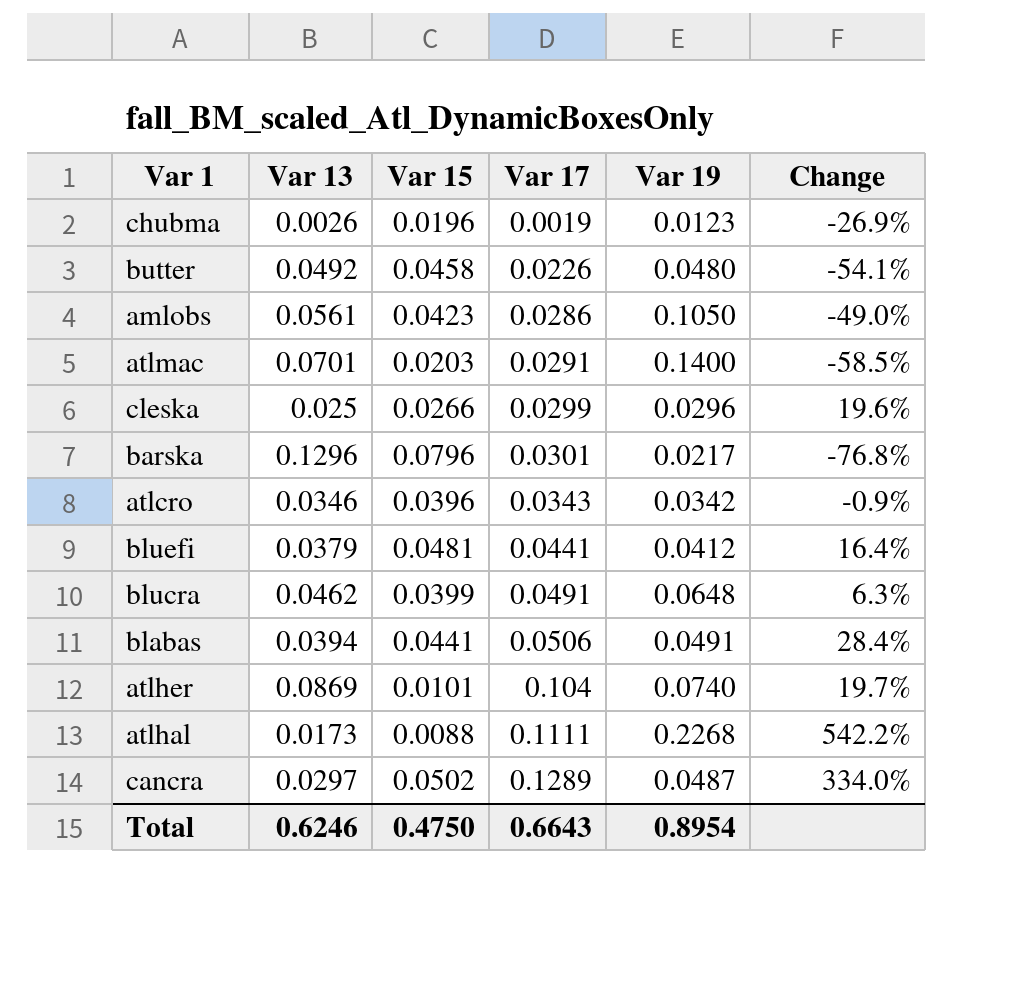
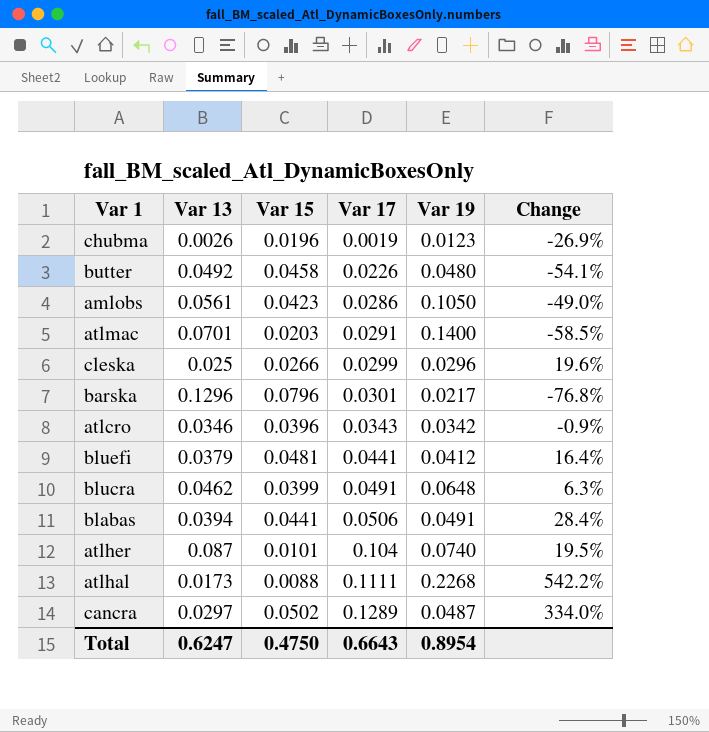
atlher | Var 13: 0.0869 -> 0.087
atlher | Change: 19.7% -> 19.5%
Total | Var 13: 0.6246 -> 0.6247

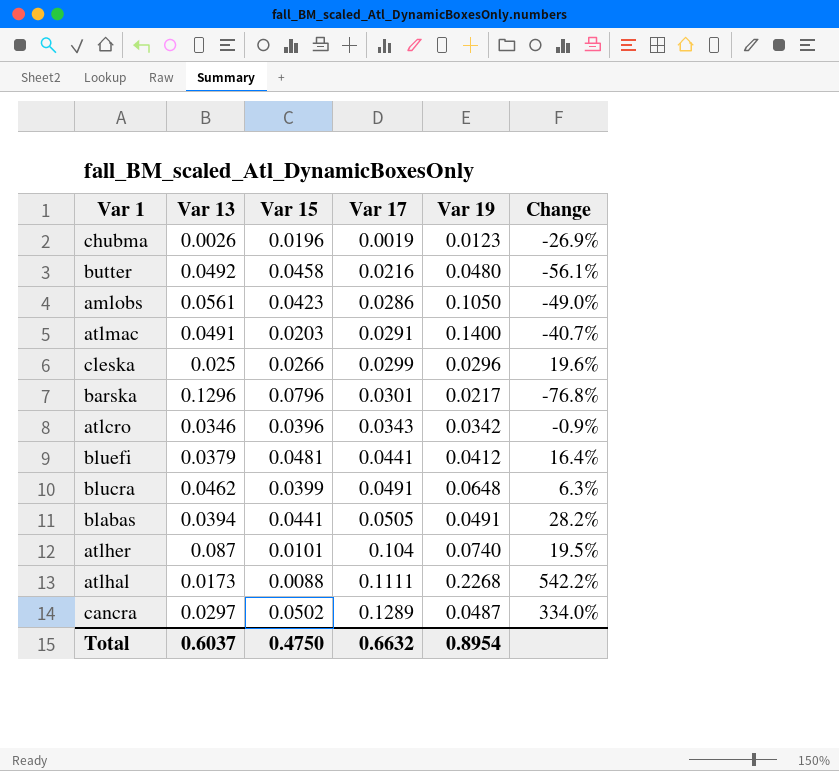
butter | Var 17: 0.0226 -> 0.0216
butter | Change: -54.1% -> -56.1%
atlmac | Var 13: 0.0701 -> 0.0491
atlmac | Change: -58.5% -> -40.7%
blabas | Var 17: 0.0506 -> 0.0505
blabas | Change: 28.4% -> 28.2%
Total | Var 13: 0.6247 -> 0.6037
Total | Var 17: 0.6643 -> 0.6632

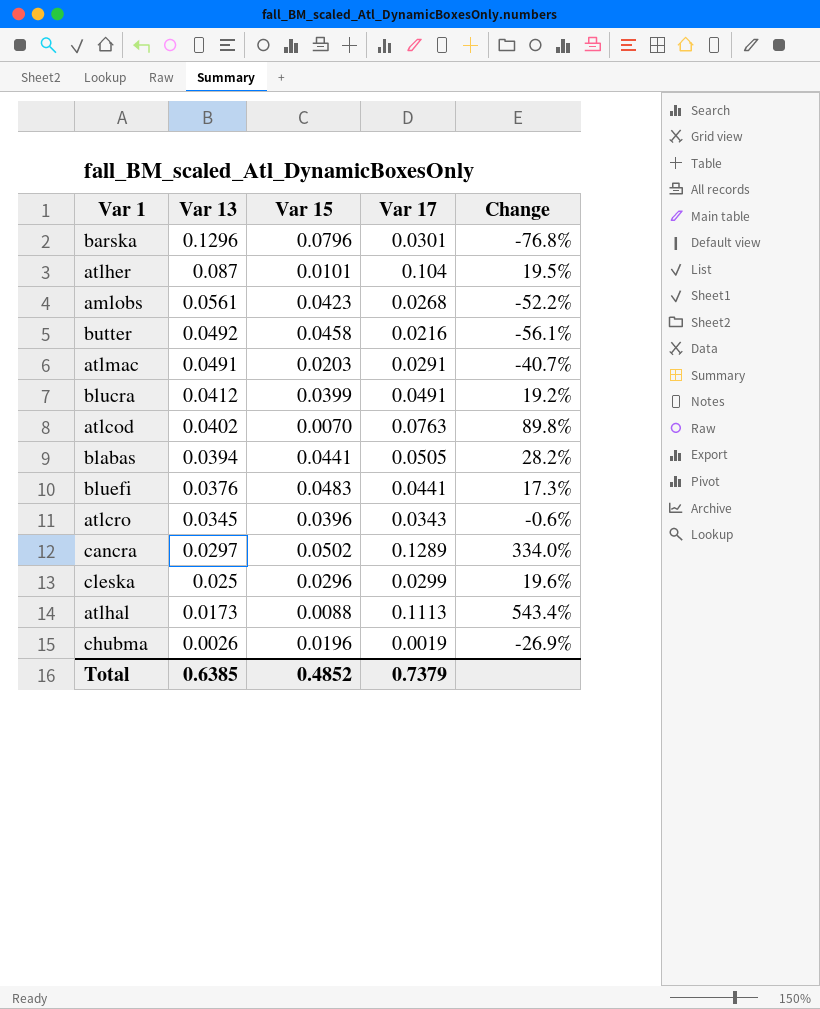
row order: Var 17 ascending -> Var 13 descending
column Var 19 | position: 5 -> none
amlobs | Var 17: 0.0286 -> 0.0268
amlobs | Change: -49.0% -> -52.2%
blucra | Var 13: 0.0462 -> 0.0412
blucra | Change: 6.3% -> 19.2%
row atlcod: none -> 0.0402 | 0.0070 | 0.0763 | 89.8%
bluefi | Var 13: 0.0379 -> 0.0376
bluefi | Var 15: 0.0481 -> 0.0483
bluefi | Change: 16.4% -> 17.3%
atlcro | Var 13: 0.0346 -> 0.0345
atlcro | Change: -0.9% -> -0.6%
cleska | Var 15: 0.0266 -> 0.0296
atlhal | Var 17: 0.1111 -> 0.1113
atlhal | Change: 542.2% -> 543.4%
Total | Var 13: 0.6037 -> 0.6385
Total | Var 15: 0.4750 -> 0.4852
Total | Var 17: 0.6632 -> 0.7379

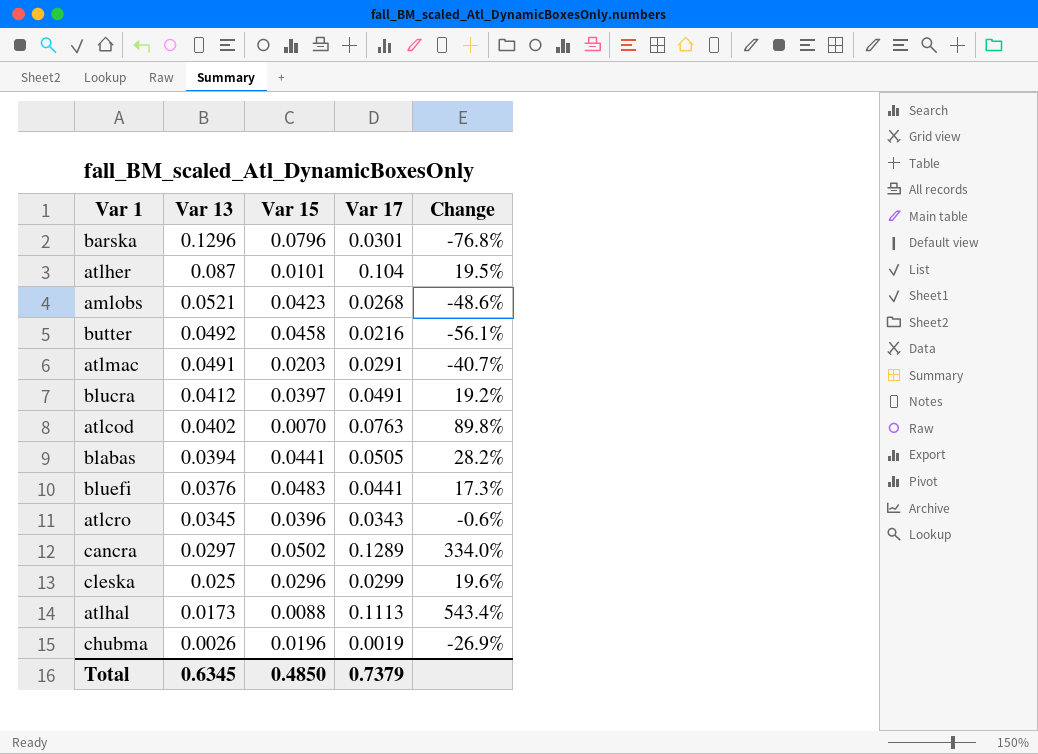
amlobs | Var 13: 0.0561 -> 0.0521
amlobs | Change: -52.2% -> -48.6%
blucra | Var 15: 0.0399 -> 0.0397
Total | Var 13: 0.6385 -> 0.6345
Total | Var 15: 0.4852 -> 0.4850

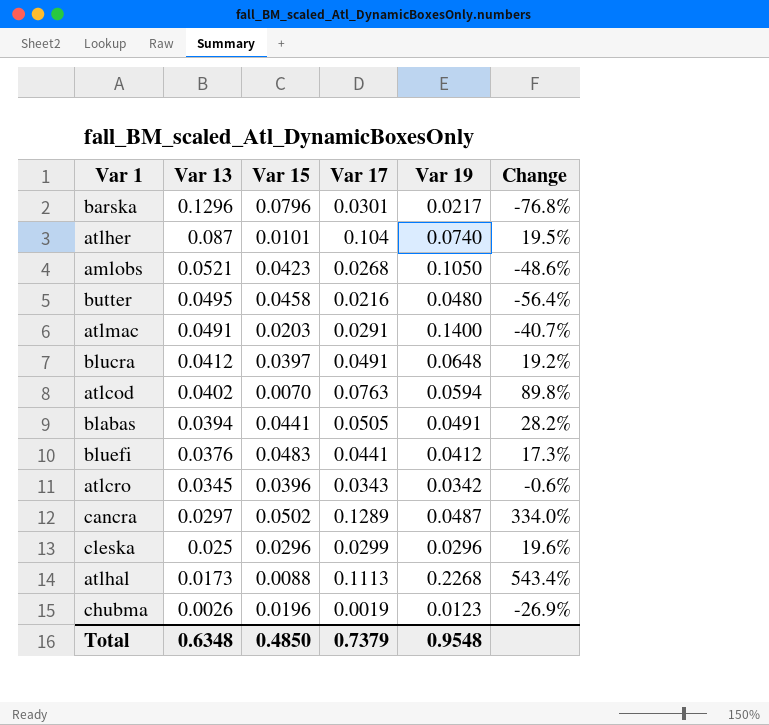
column Var 19 | position: none -> 5
butter | Var 13: 0.0492 -> 0.0495
butter | Change: -56.1% -> -56.4%
Total | Var 13: 0.6345 -> 0.6348

